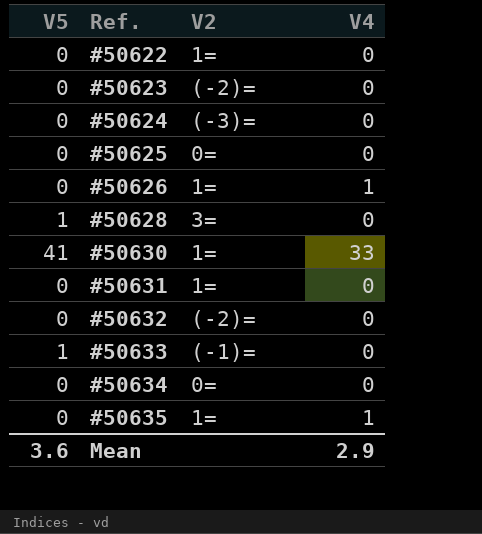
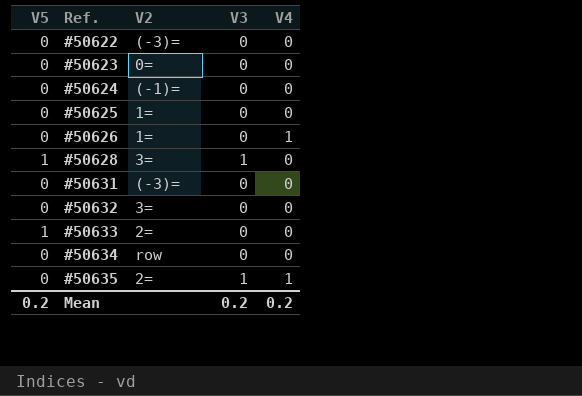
column V3 | position: none -> 4
row #50630: 41 | 1= | 33 -> none
#50622 | V2: 1= -> (-3)=
#50623 | V2: (-2)= -> 0=
#50624 | V2: (-3)= -> (-1)=
#50625 | V2: 0= -> 1=
#50631 | V2: 1= -> (-3)=
#50632 | V2: (-2)= -> 3=
#50633 | V2: (-1)= -> 2=
#50634 | V2: 0= -> row
#50635 | V2: 1= -> 2=
Mean | V5: 3.6 -> 0.2
Mean | V4: 2.9 -> 0.2

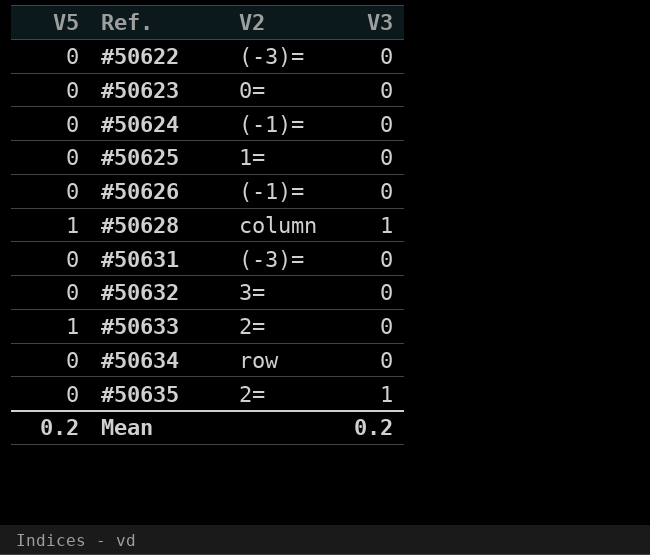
column V4 | position: 5 -> none
#50626 | V2: 1= -> (-1)=
#50628 | V2: 3= -> column

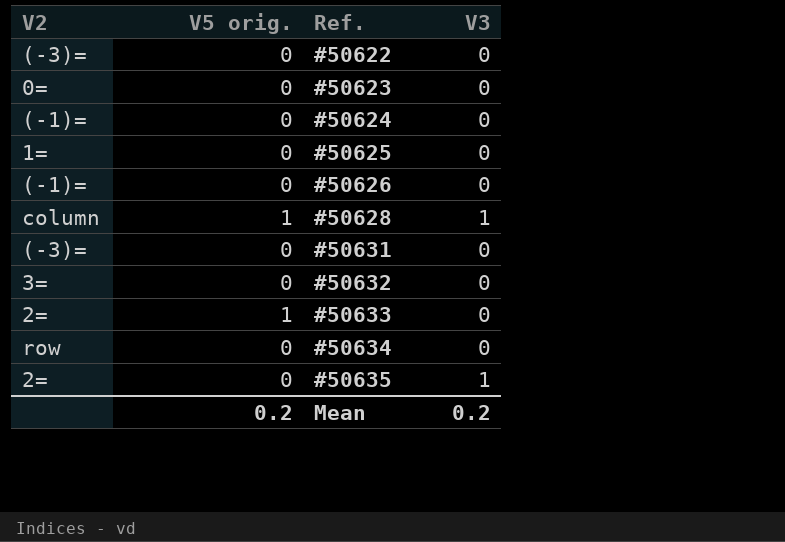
column V2 | position: 3 -> 1
column name: V5 -> V5 orig.

